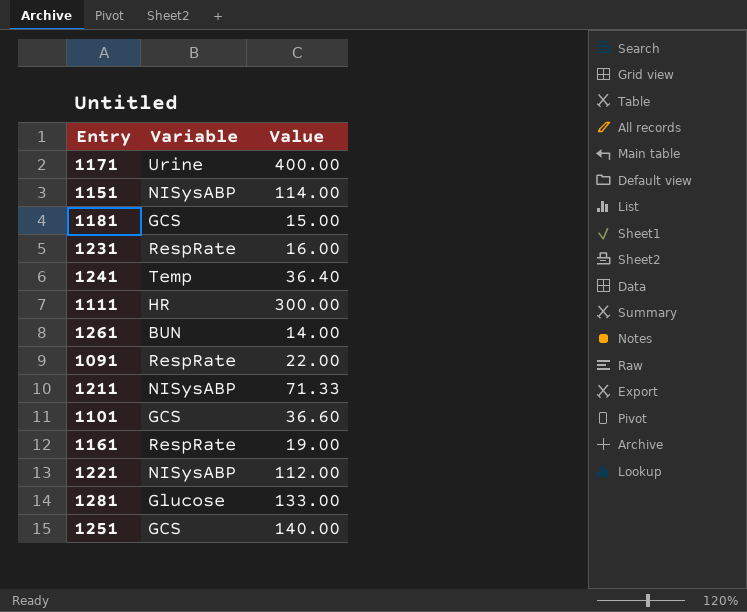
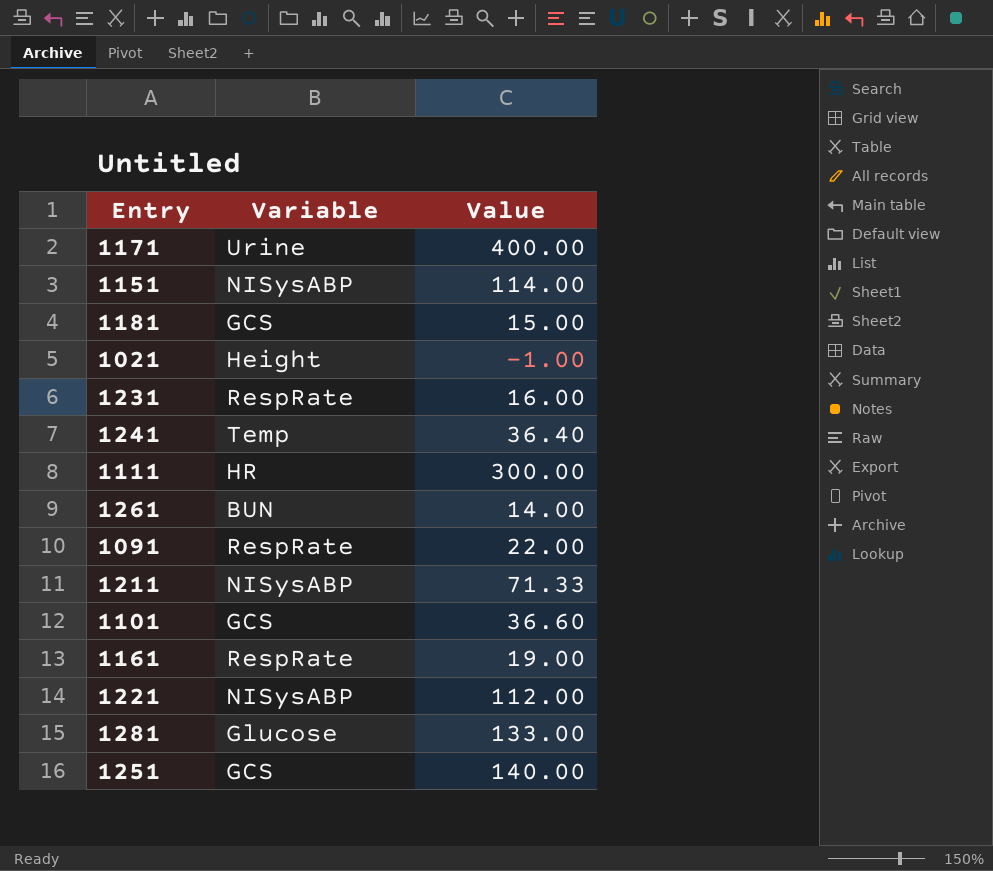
row 1021: none -> Height | -1.00

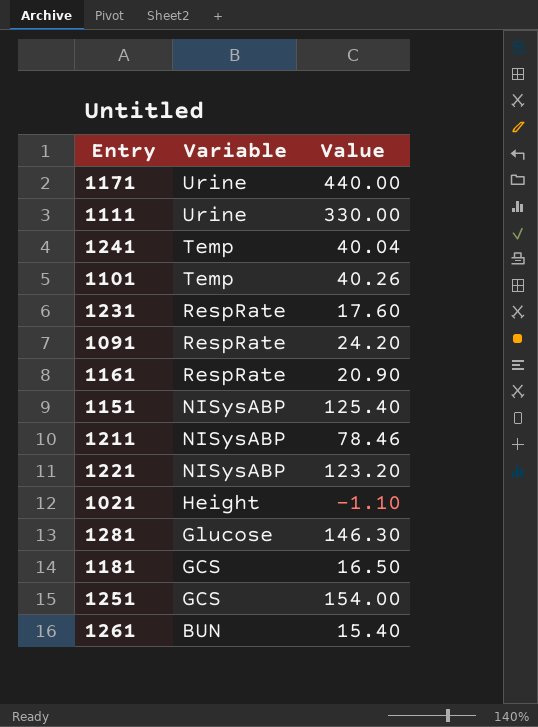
row order: none -> Variable descending
1171 | Value: 400.00 -> 440.00
1111 | Variable: HR -> Urine
1111 | Value: 300.00 -> 330.00
1241 | Value: 36.40 -> 40.04
1101 | Variable: GCS -> Temp
1101 | Value: 36.60 -> 40.26
1231 | Value: 16.00 -> 17.60
1091 | Value: 22.00 -> 24.20
1161 | Value: 19.00 -> 20.90
1151 | Value: 114.00 -> 125.40
1211 | Value: 71.33 -> 78.46
1221 | Value: 112.00 -> 123.20
1021 | Value: -1.00 -> -1.10
1281 | Value: 133.00 -> 146.30
1181 | Value: 15.00 -> 16.50
1251 | Value: 140.00 -> 154.00
1261 | Value: 14.00 -> 15.40

